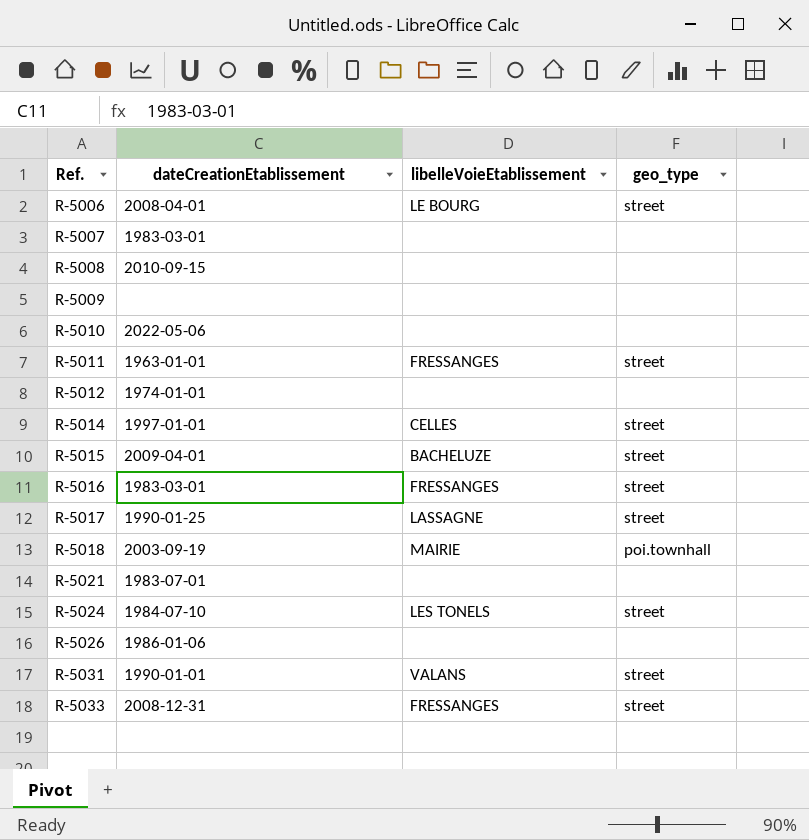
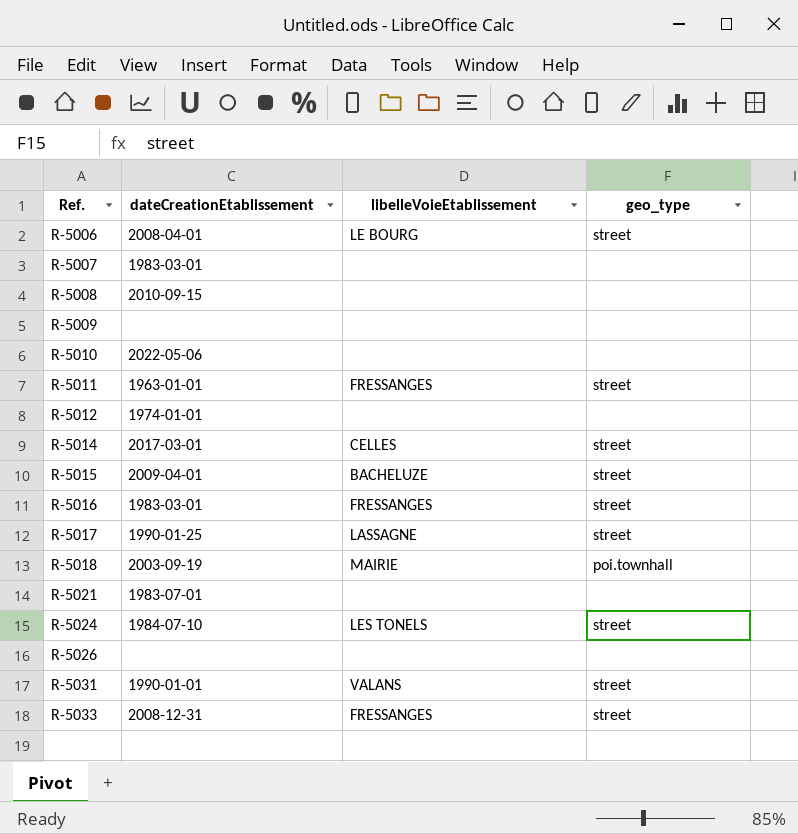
R-5014 | dateCreationEtablissement: 1997-01-01 -> 2017-03-01
R-5026 | dateCreationEtablissement: 1986-01-06 -> none

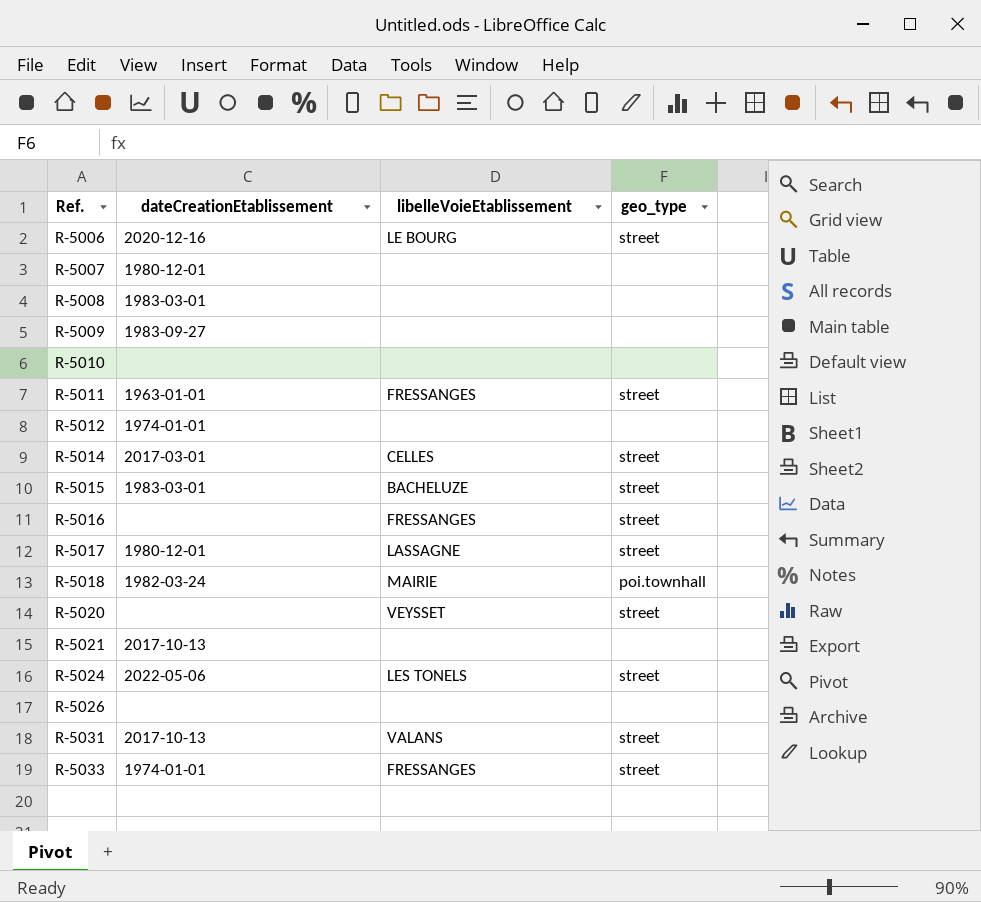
R-5006 | dateCreationEtablissement: 2008-04-01 -> 2020-12-16
R-5007 | dateCreationEtablissement: 1983-03-01 -> 1980-12-01
R-5008 | dateCreationEtablissement: 2010-09-15 -> 1983-03-01
R-5009 | dateCreationEtablissement: none -> 1983-09-27
R-5010 | dateCreationEtablissement: 2022-05-06 -> none
R-5015 | dateCreationEtablissement: 2009-04-01 -> 1983-03-01
R-5016 | dateCreationEtablissement: 1983-03-01 -> none
R-5017 | dateCreationEtablissement: 1990-01-25 -> 1980-12-01
R-5018 | dateCreationEtablissement: 2003-09-19 -> 1982-03-24
row R-5020: none -> none | VEYSSET | street
R-5021 | dateCreationEtablissement: 1983-07-01 -> 2017-10-13
R-5024 | dateCreationEtablissement: 1984-07-10 -> 2022-05-06
R-5031 | dateCreationEtablissement: 1990-01-01 -> 2017-10-13
R-5033 | dateCreationEtablissement: 2008-12-31 -> 1974-01-01

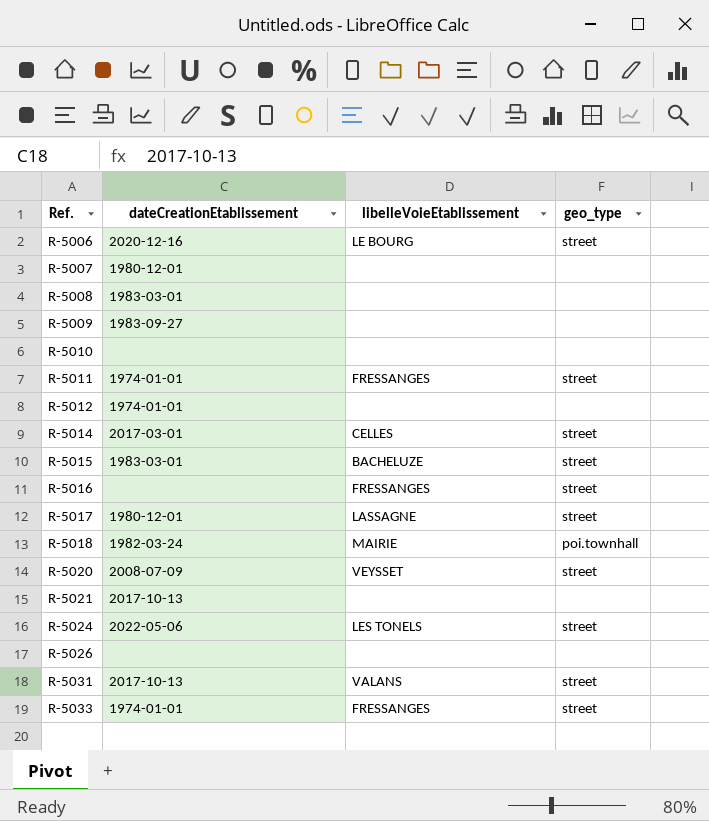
R-5011 | dateCreationEtablissement: 1963-01-01 -> 1974-01-01
R-5020 | dateCreationEtablissement: none -> 2008-07-09

